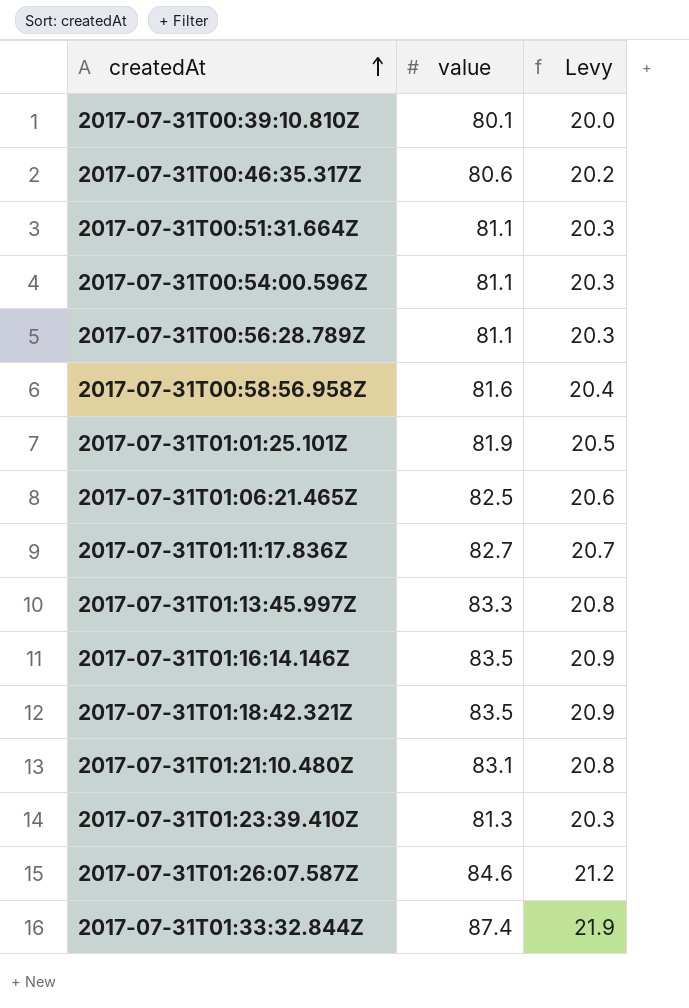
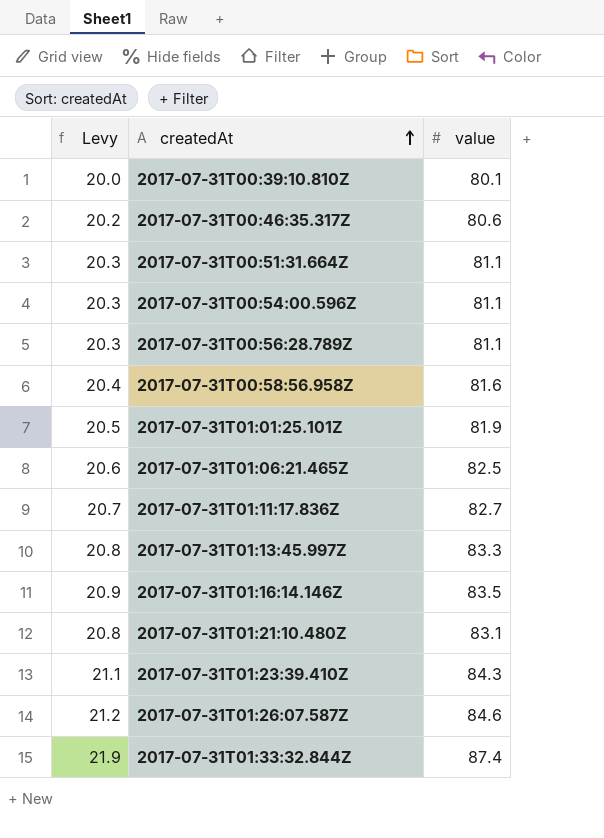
column Levy | position: 3 -> 1
row 2017-07-31T01:18:42.321Z: 83.5 | 20.9 -> none
2017-07-31T01:23:39.410Z | Levy: 20.3 -> 21.1
2017-07-31T01:23:39.410Z | value: 81.3 -> 84.3

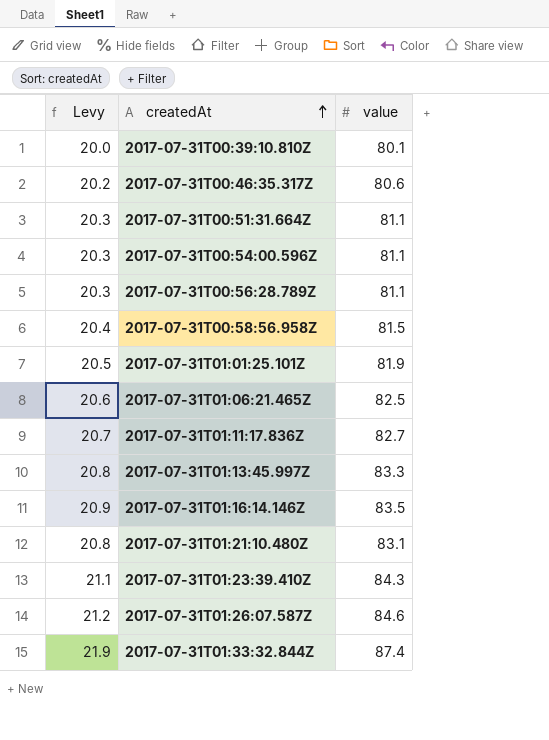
2017-07-31T00:58:56.958Z | value: 81.6 -> 81.5

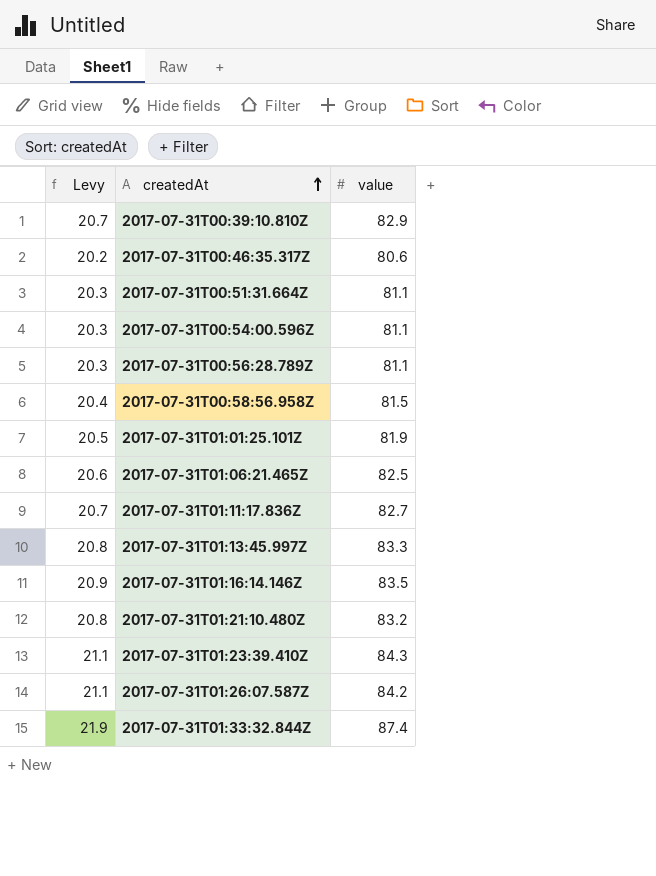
2017-07-31T00:39:10.810Z | Levy: 20.0 -> 20.7
2017-07-31T00:39:10.810Z | value: 80.1 -> 82.9
2017-07-31T01:21:10.480Z | value: 83.1 -> 83.2
2017-07-31T01:26:07.587Z | Levy: 21.2 -> 21.1
2017-07-31T01:26:07.587Z | value: 84.6 -> 84.2

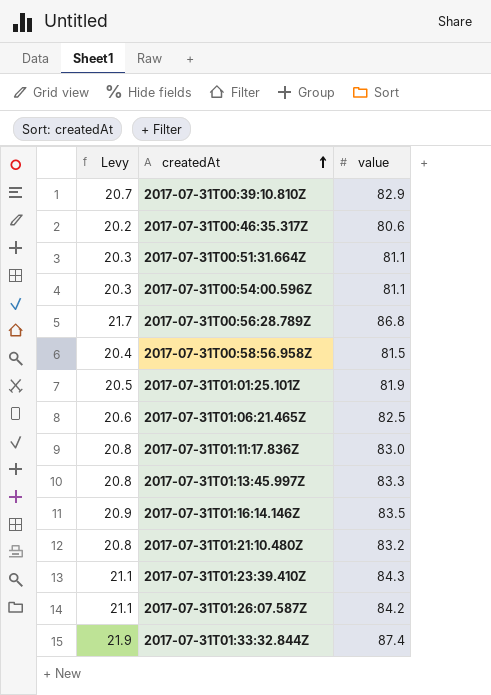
2017-07-31T00:56:28.789Z | Levy: 20.3 -> 21.7
2017-07-31T00:56:28.789Z | value: 81.1 -> 86.8
2017-07-31T01:11:17.836Z | Levy: 20.7 -> 20.8
2017-07-31T01:11:17.836Z | value: 82.7 -> 83.0

